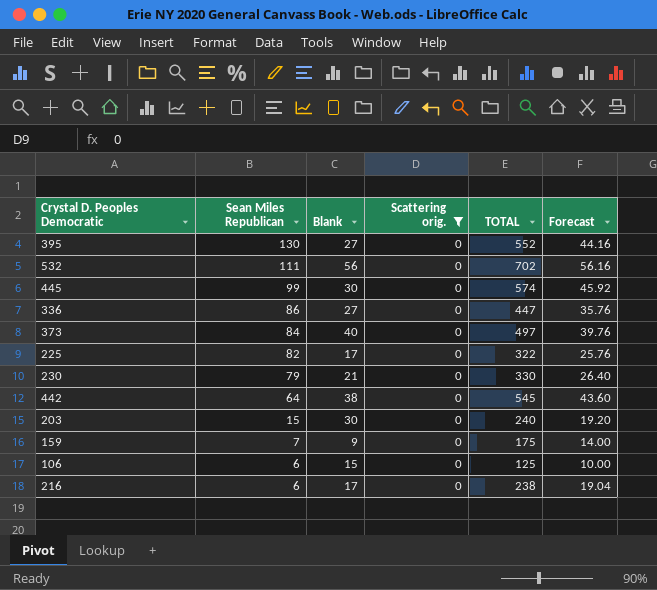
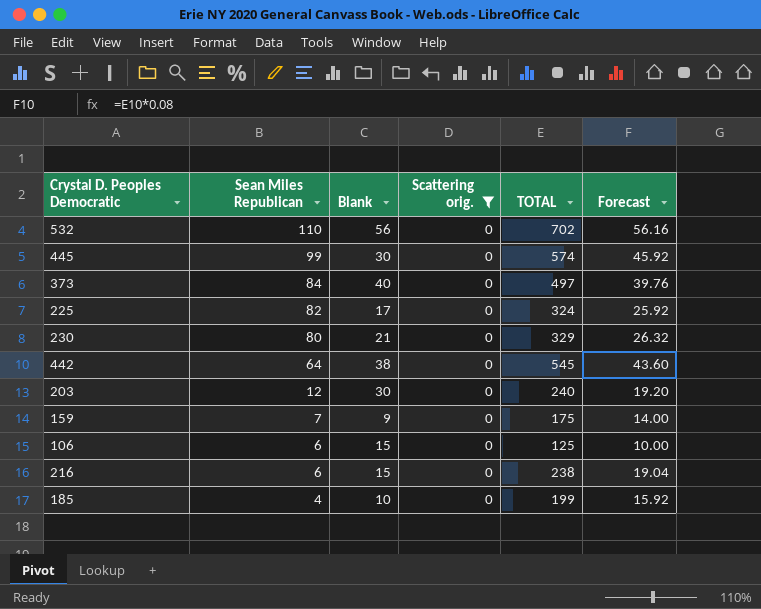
row 395: 130 | 27 | 0 | 552 | 44.16 -> none
row 336: 86 | 27 | 0 | 447 | 35.76 -> none
532 | Sean Miles Republican: 111 -> 110
225 | TOTAL: 322 -> 324
225 | Forecast: 25.76 -> 25.92
230 | Sean Miles Republican: 79 -> 80
230 | TOTAL: 330 -> 329
230 | Forecast: 26.40 -> 26.32
203 | Sean Miles Republican: 15 -> 12
216 | Blank: 17 -> 15
row 185: none -> 4 | 10 | 0 | 199 | 15.92

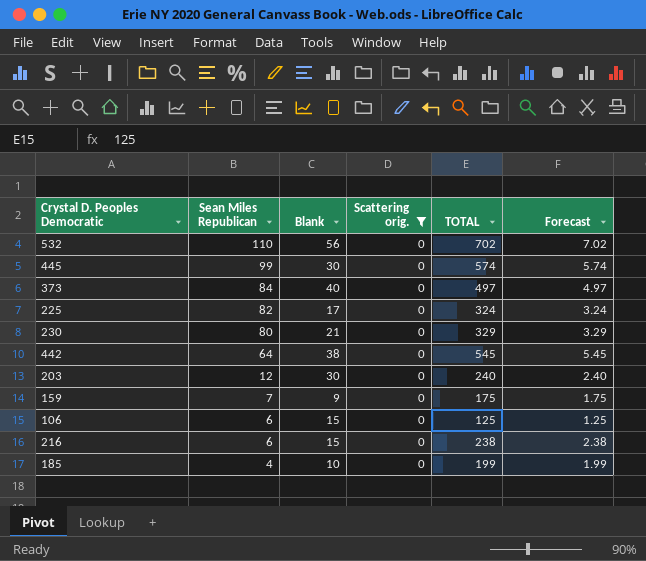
column Forecast | formula: [TOTAL] * 0.08 -> [TOTAL] * 0.01

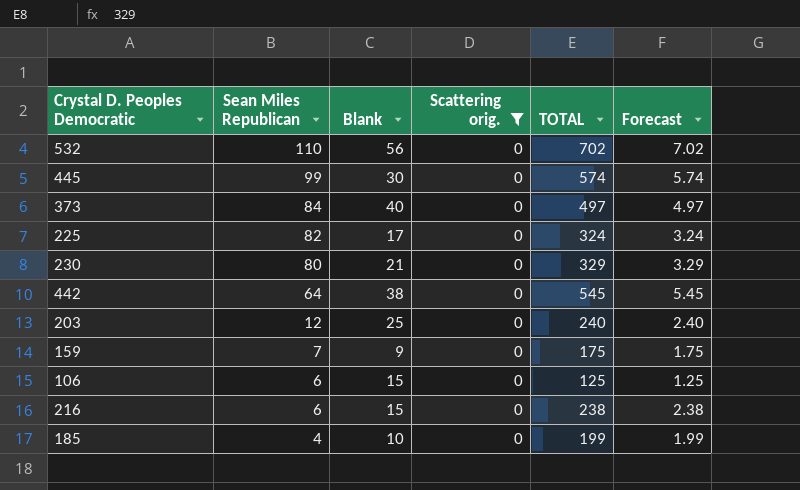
203 | Blank: 30 -> 25

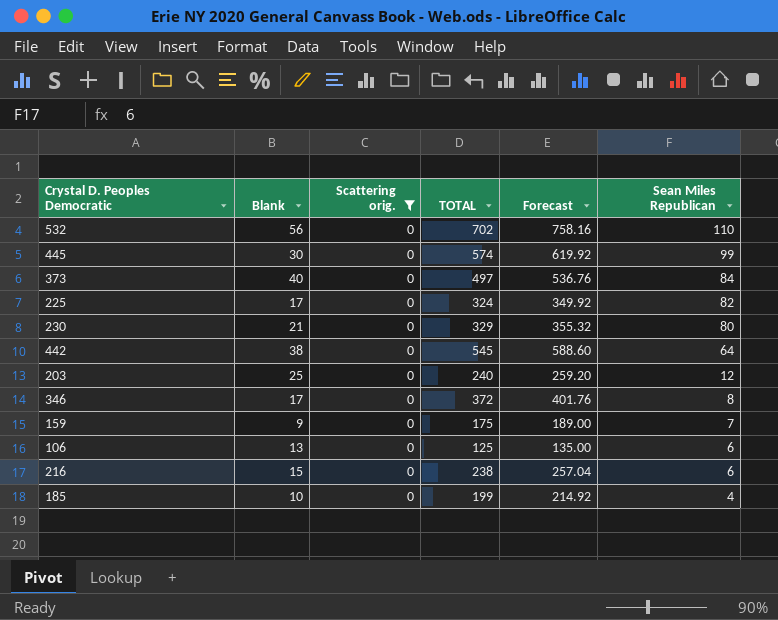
column Forecast | formula: [TOTAL] * 0.01 -> [TOTAL] * 1.08
column Sean Miles Republican | position: 2 -> 6
row 346: none -> 17 | 0 | 372 | 401.76 | 8
106 | Blank: 15 -> 13

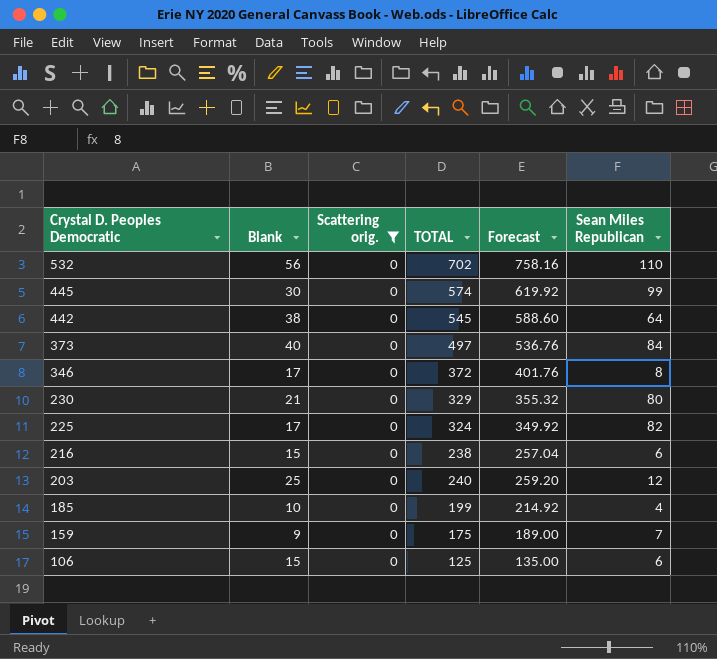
row order: Sean Miles Republican descending -> Crystal D. Peoples Democratic descending
106 | Blank: 13 -> 15

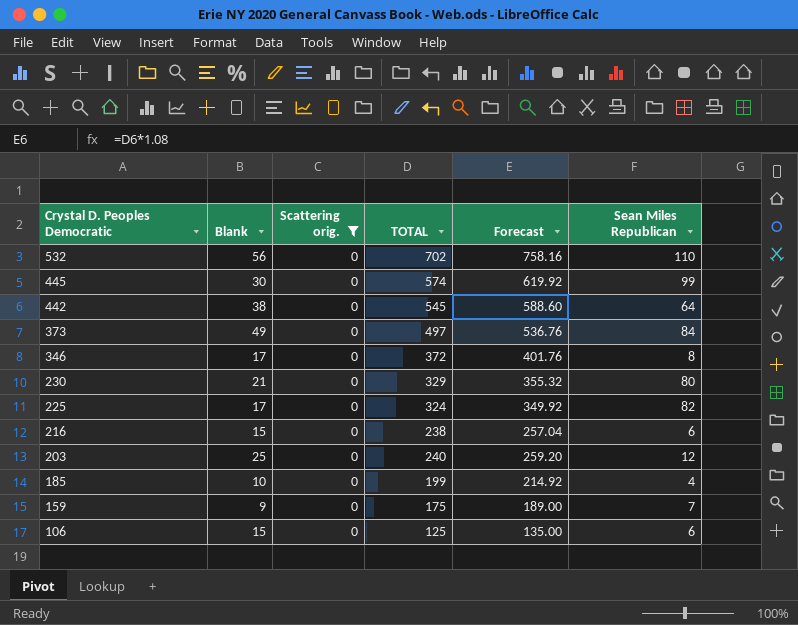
373 | Blank: 40 -> 49

